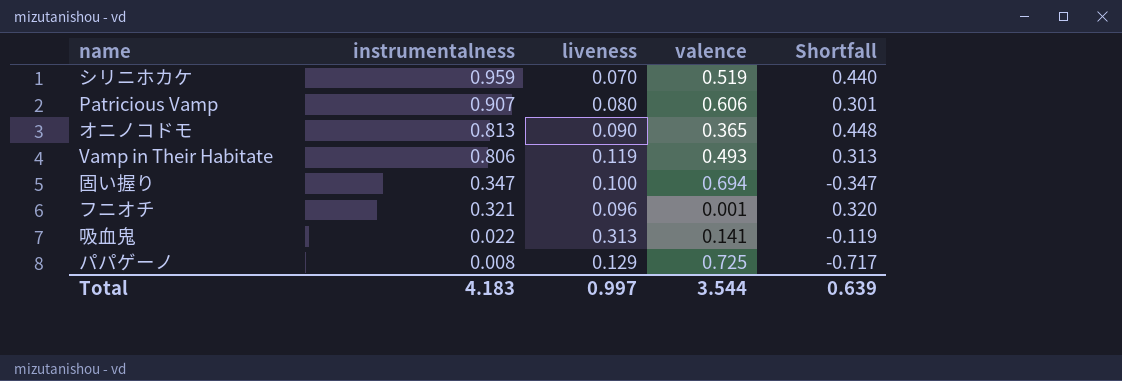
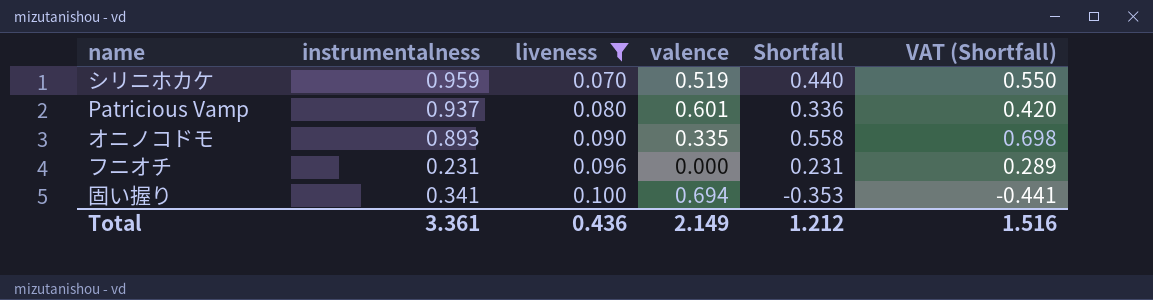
filter: none -> liveness <= 0.100
row order: instrumentalness descending -> liveness ascending
column VAT (Shortfall) | formula: none -> [Shortfall] * 1.25
Patricious Vamp | instrumentalness: 0.907 -> 0.937
Patricious Vamp | valence: 0.606 -> 0.601
Patricious Vamp | Shortfall: 0.301 -> 0.336
オニノコドモ | instrumentalness: 0.813 -> 0.893
オニノコドモ | valence: 0.365 -> 0.335
オニノコドモ | Shortfall: 0.448 -> 0.558
フニオチ | instrumentalness: 0.321 -> 0.231
フニオチ | valence: 0.001 -> 0.000
フニオチ | Shortfall: 0.320 -> 0.231
固い握り | instrumentalness: 0.347 -> 0.341
固い握り | Shortfall: -0.347 -> -0.353
Total | instrumentalness: 4.183 -> 3.361
Total | liveness: 0.997 -> 0.436
Total | valence: 3.544 -> 2.149
Total | Shortfall: 0.639 -> 1.212

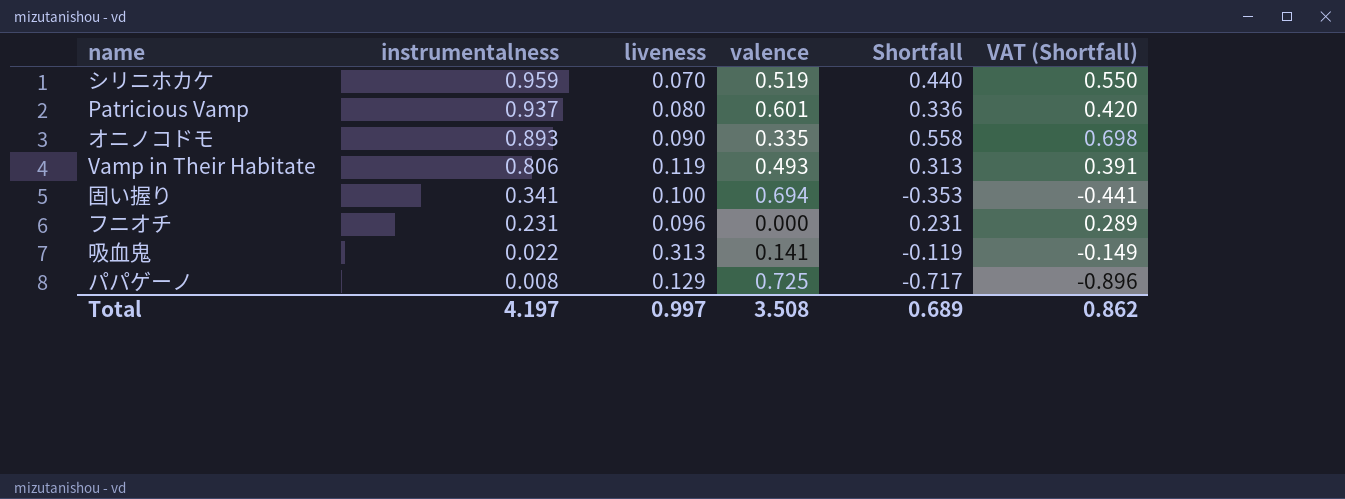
filter: liveness <= 0.100 -> none
row order: liveness ascending -> instrumentalness descending
Total | instrumentalness: 3.361 -> 4.197
Total | liveness: 0.436 -> 0.997
Total | valence: 2.149 -> 3.508
Total | Shortfall: 1.212 -> 0.689
Total | VAT (Shortfall): 1.516 -> 0.862

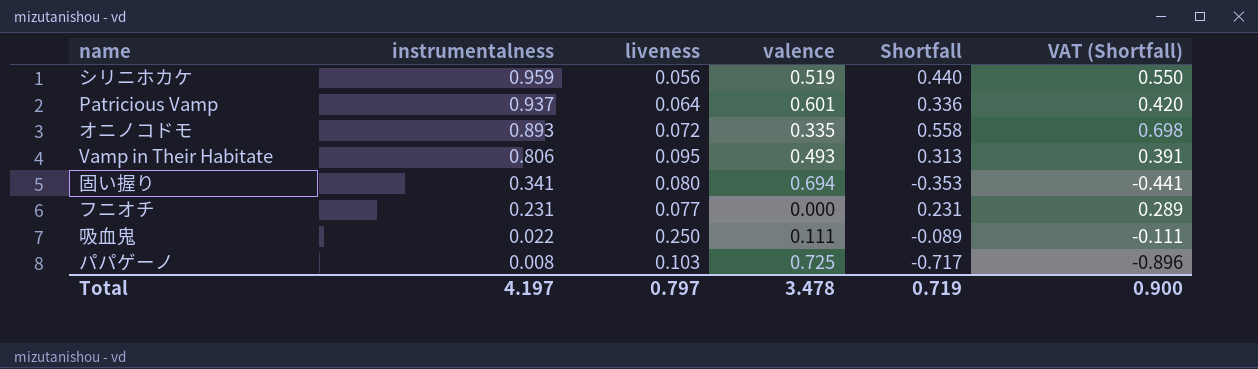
シリニホカケ | liveness: 0.070 -> 0.056
Patricious Vamp | liveness: 0.080 -> 0.064
オニノコドモ | liveness: 0.090 -> 0.072
Vamp in Their Habitate | liveness: 0.119 -> 0.095
固い握り | liveness: 0.100 -> 0.080
フニオチ | liveness: 0.096 -> 0.077
吸血鬼 | liveness: 0.313 -> 0.250
吸血鬼 | valence: 0.141 -> 0.111
吸血鬼 | Shortfall: -0.119 -> -0.089
吸血鬼 | VAT (Shortfall): -0.149 -> -0.111
パパゲーノ | liveness: 0.129 -> 0.103
Total | liveness: 0.997 -> 0.797
Total | valence: 3.508 -> 3.478
Total | Shortfall: 0.689 -> 0.719
Total | VAT (Shortfall): 0.862 -> 0.900

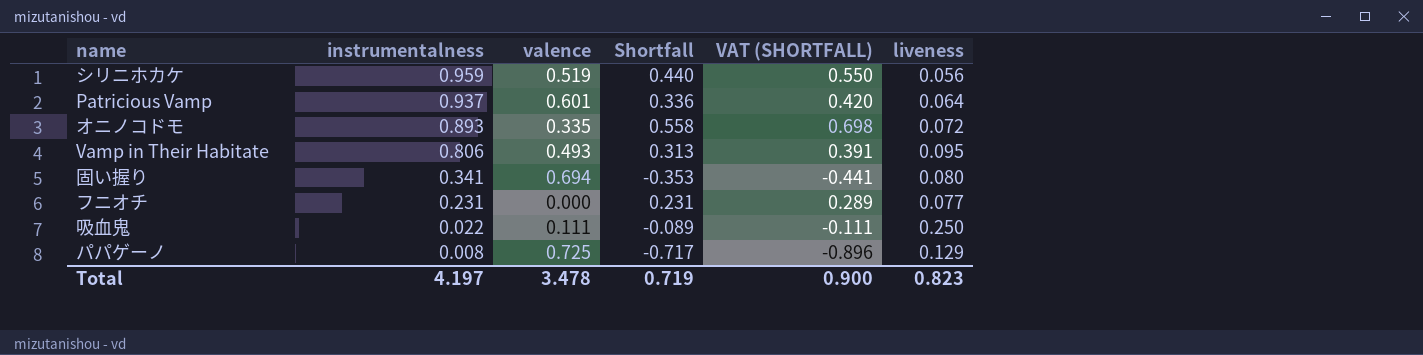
column name: VAT (Shortfall) -> VAT (SHORTFALL)
column liveness | position: 3 -> 6
パパゲーノ | liveness: 0.103 -> 0.129
Total | liveness: 0.797 -> 0.823

